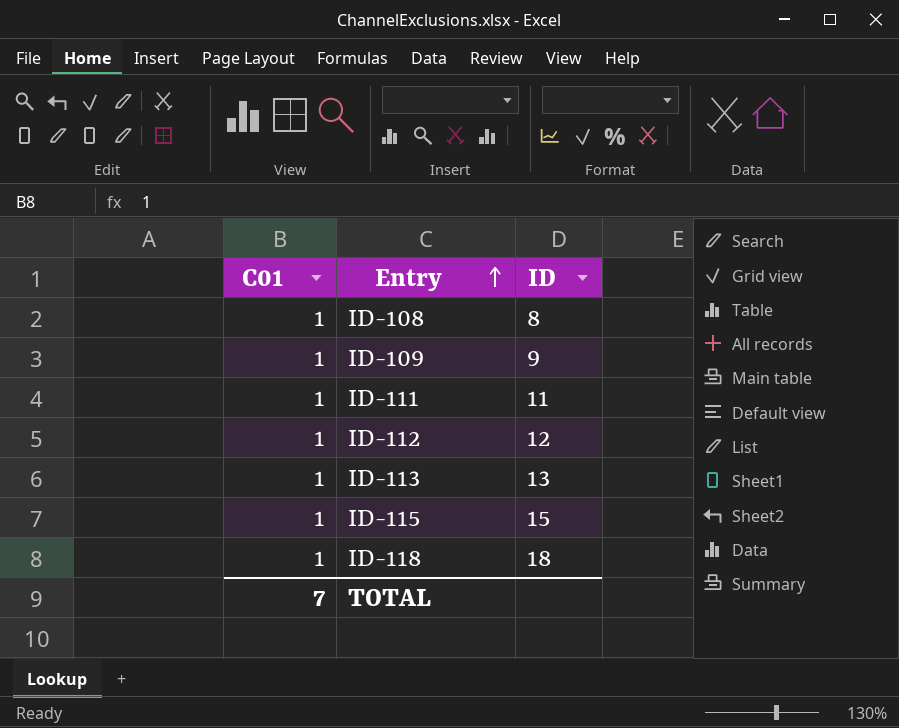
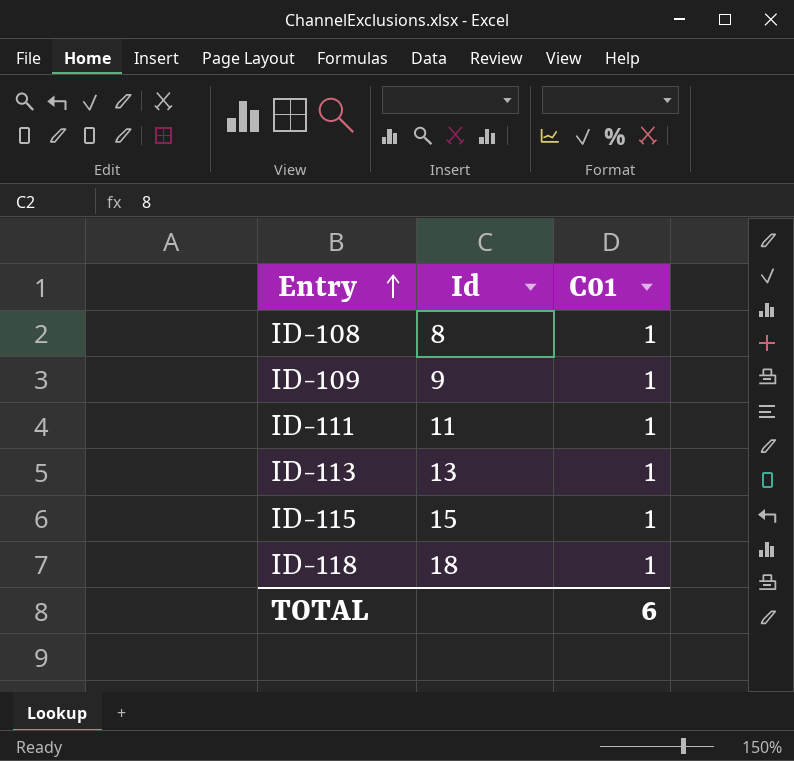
column name: ID -> Id
column C01 | position: 1 -> 3
row ID-112: 1 | 12 -> none
TOTAL | C01: 7 -> 6

